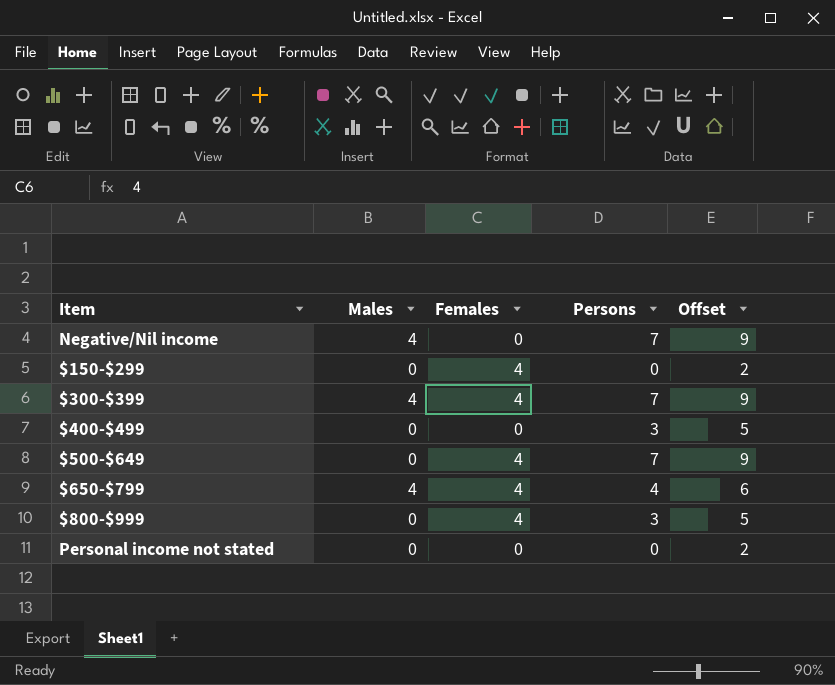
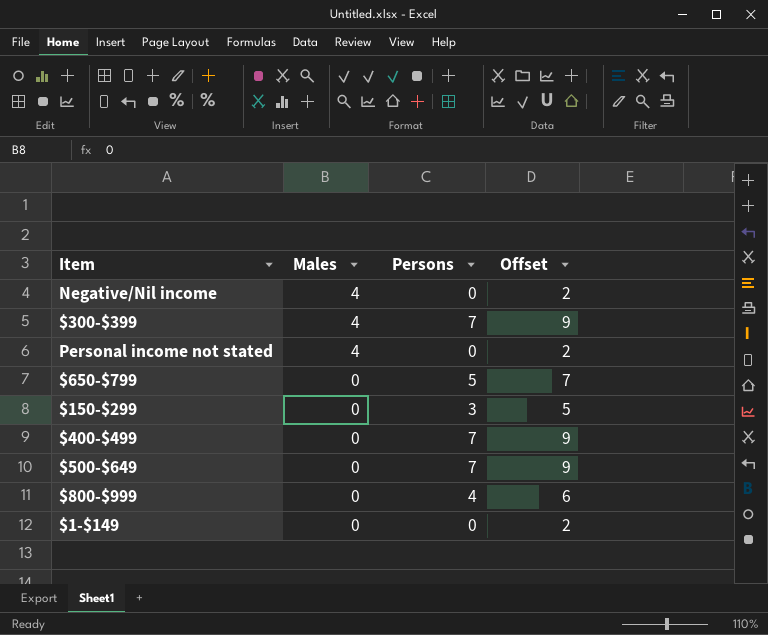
row order: none -> Males descending
column Females | position: 3 -> none
Negative/Nil income | Persons: 7 -> 0
Negative/Nil income | Offset: 9 -> 2
Personal income not stated | Males: 0 -> 4
$650-$799 | Males: 4 -> 0
$650-$799 | Persons: 4 -> 5
$650-$799 | Offset: 6 -> 7
$150-$299 | Persons: 0 -> 3
$150-$299 | Offset: 2 -> 5
$400-$499 | Persons: 3 -> 7
$400-$499 | Offset: 5 -> 9
$800-$999 | Persons: 3 -> 4
$800-$999 | Offset: 5 -> 6
row $1-$149: none -> 0 | 0 | 2

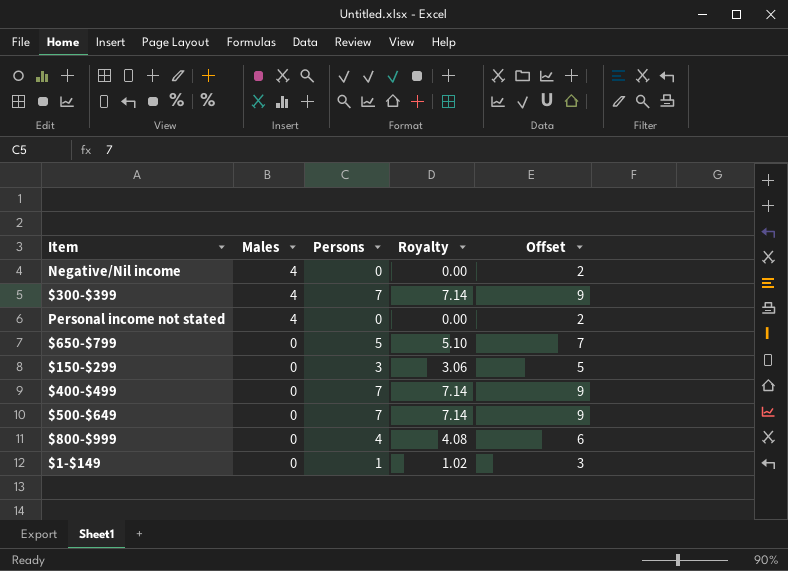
column Royalty | formula: none -> [Persons] * 1.02
$1-$149 | Persons: 0 -> 1
$1-$149 | Offset: 2 -> 3

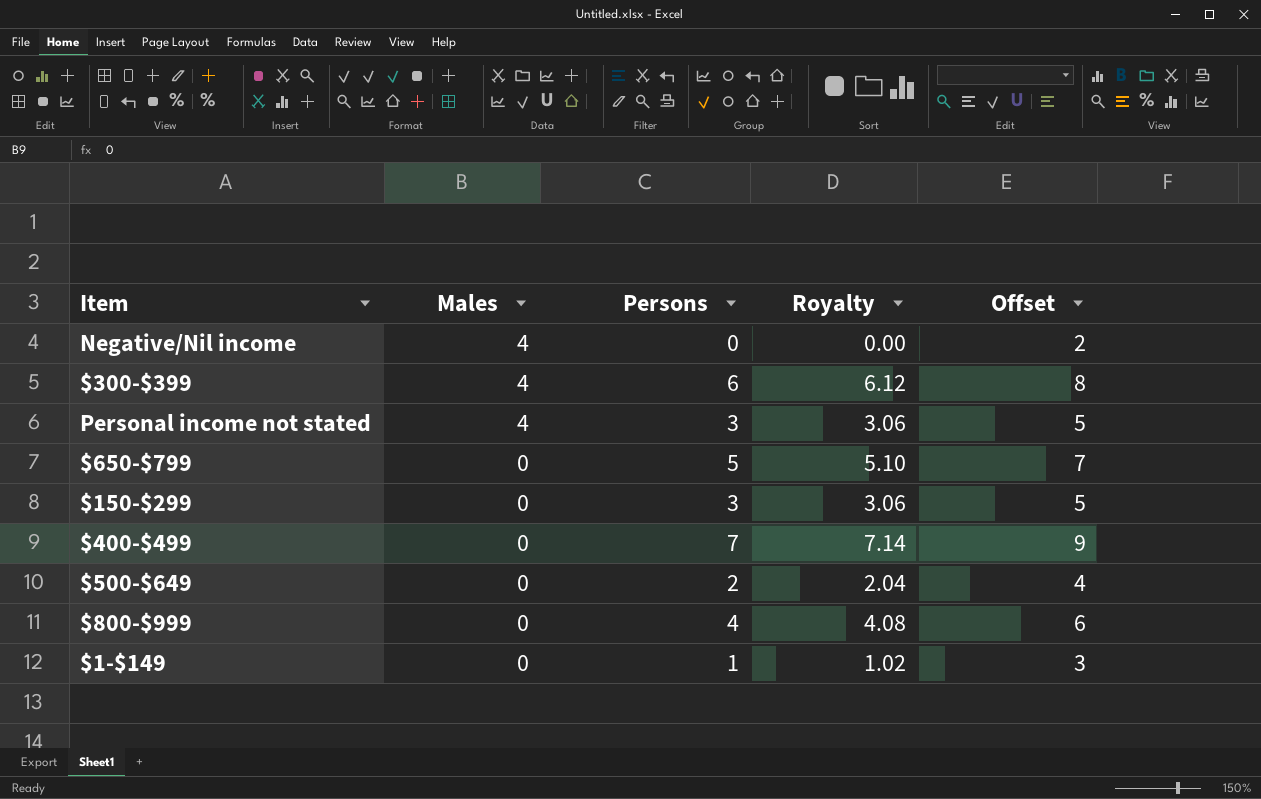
$300-$399 | Persons: 7 -> 6
$300-$399 | Royalty: 7.14 -> 6.12
$300-$399 | Offset: 9 -> 8
Personal income not stated | Persons: 0 -> 3
Personal income not stated | Royalty: 0.00 -> 3.06
Personal income not stated | Offset: 2 -> 5
$500-$649 | Persons: 7 -> 2
$500-$649 | Royalty: 7.14 -> 2.04
$500-$649 | Offset: 9 -> 4

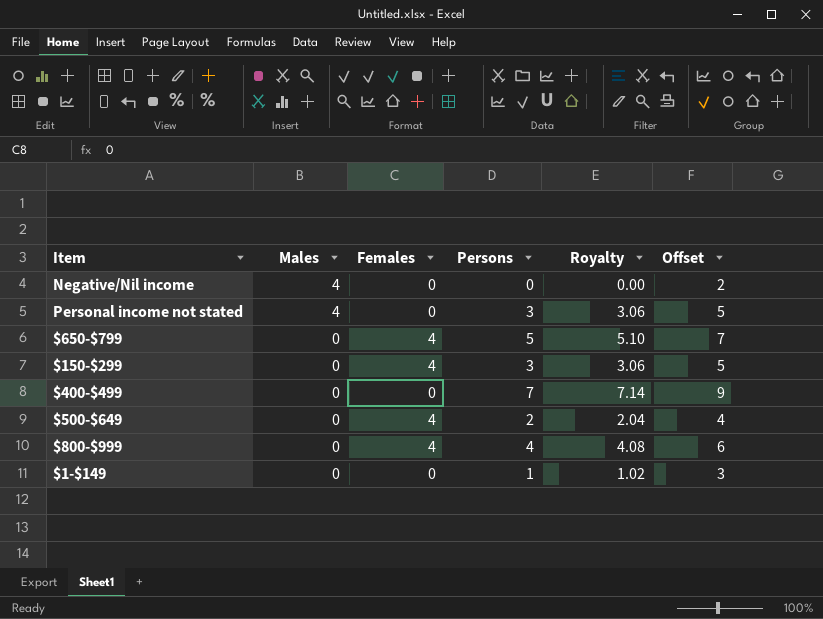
column Females | position: none -> 3
row $300-$399: 4 | 6 | 6.12 | 8 -> none

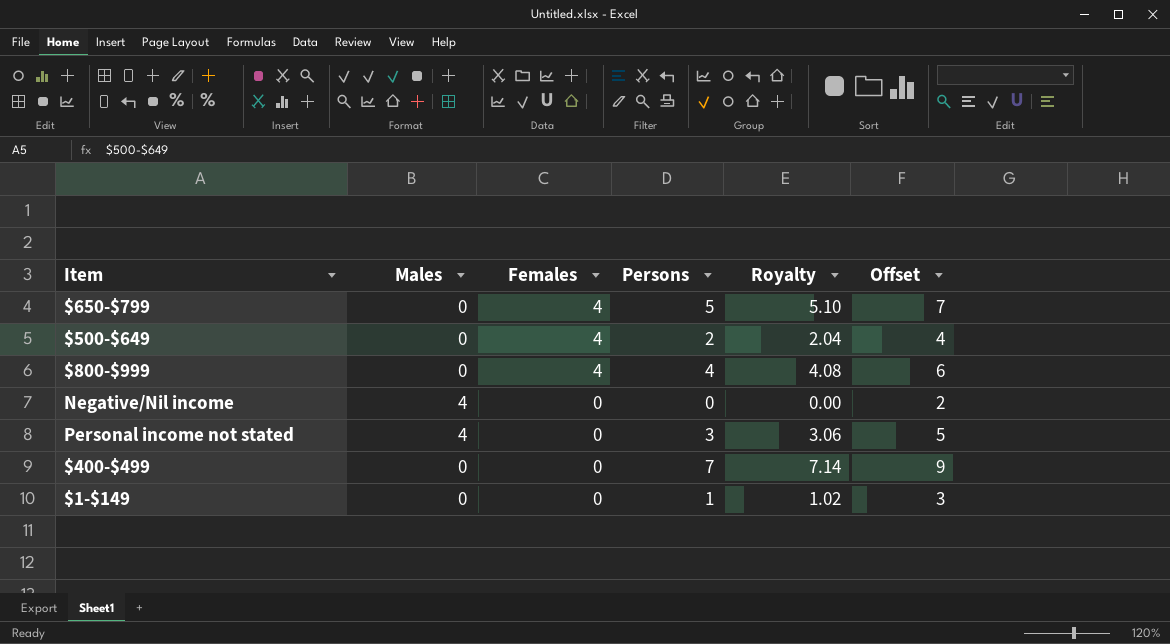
row order: Males descending -> Females descending
row $150-$299: 0 | 4 | 3 | 3.06 | 5 -> none

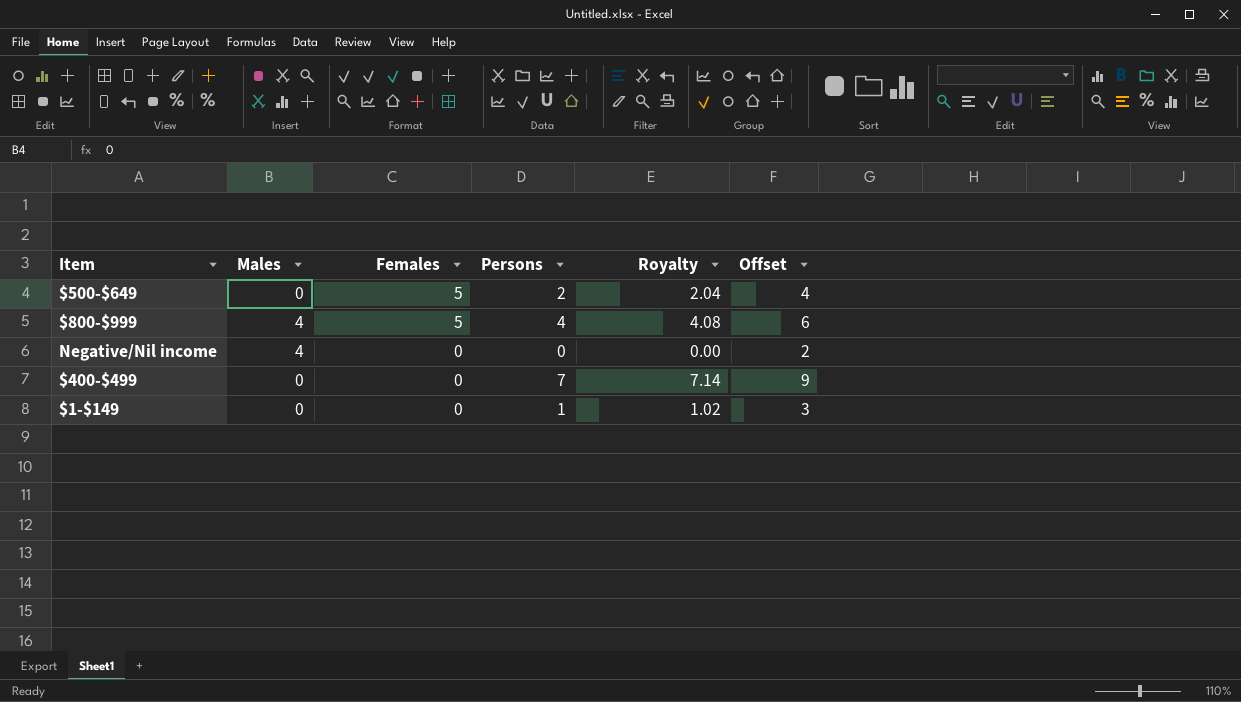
row $650-$799: 0 | 4 | 5 | 5.10 | 7 -> none
row Personal income not stated: 4 | 0 | 3 | 3.06 | 5 -> none
$500-$649 | Females: 4 -> 5
$800-$999 | Males: 0 -> 4
$800-$999 | Females: 4 -> 5

